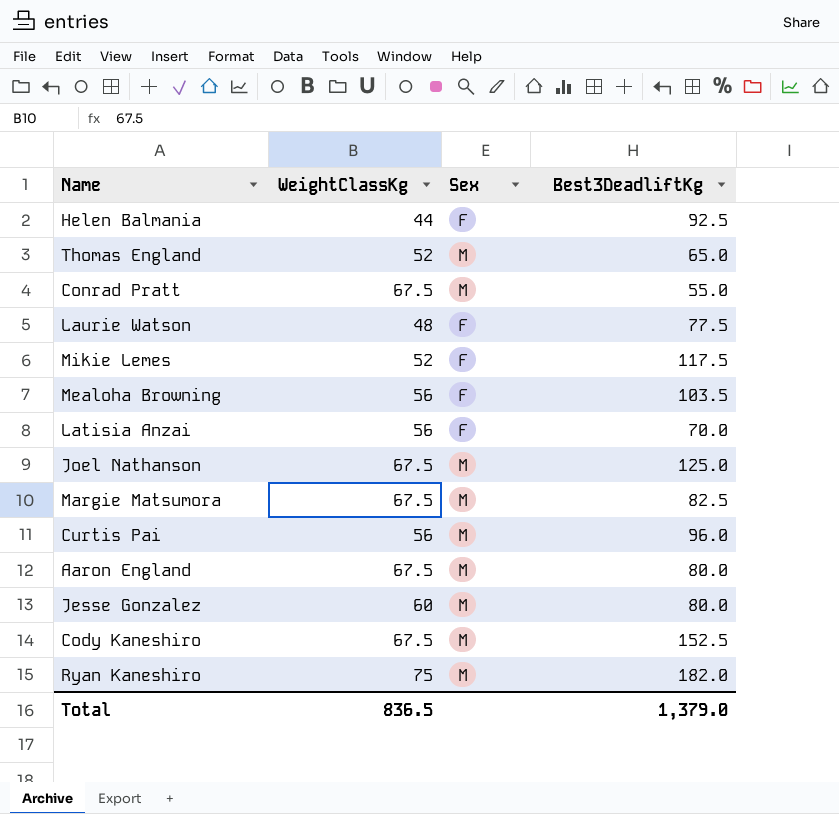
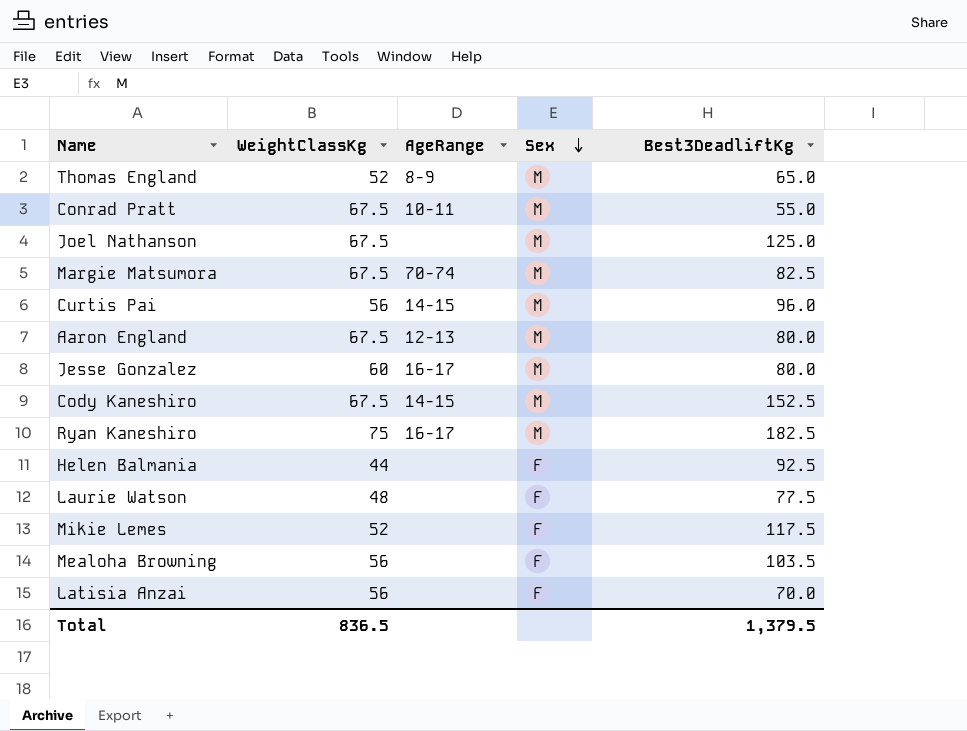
row order: none -> Sex descending
column AgeRange | position: none -> 3
Ryan Kaneshiro | Best3DeadliftKg: 182.0 -> 182.5
Total | Best3DeadliftKg: 1,379.0 -> 1,379.5

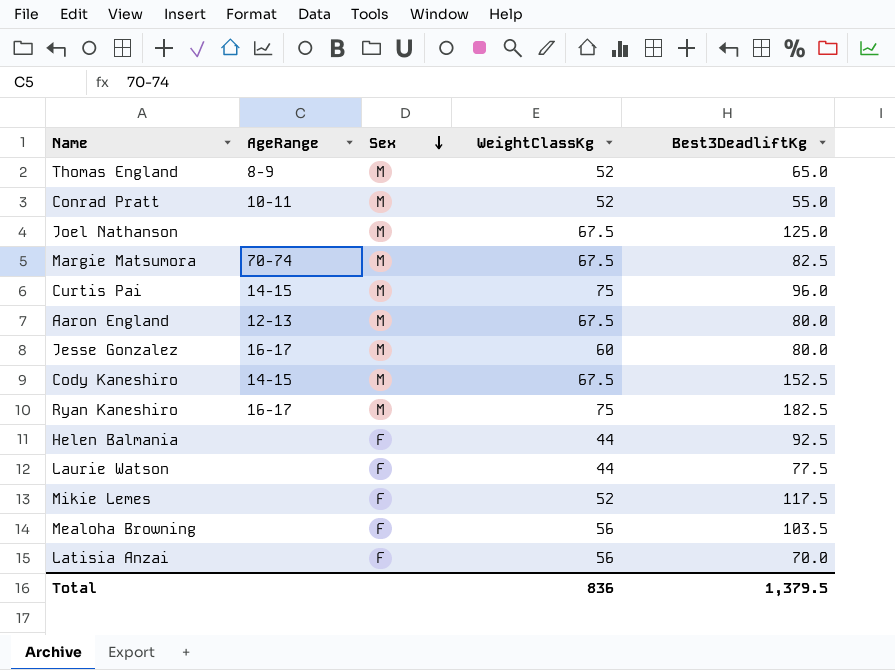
column WeightClassKg | position: 2 -> 4
Conrad Pratt | WeightClassKg: 67.5 -> 52
Curtis Pai | WeightClassKg: 56 -> 75
Laurie Watson | WeightClassKg: 48 -> 44
Total | WeightClassKg: 836.5 -> 836

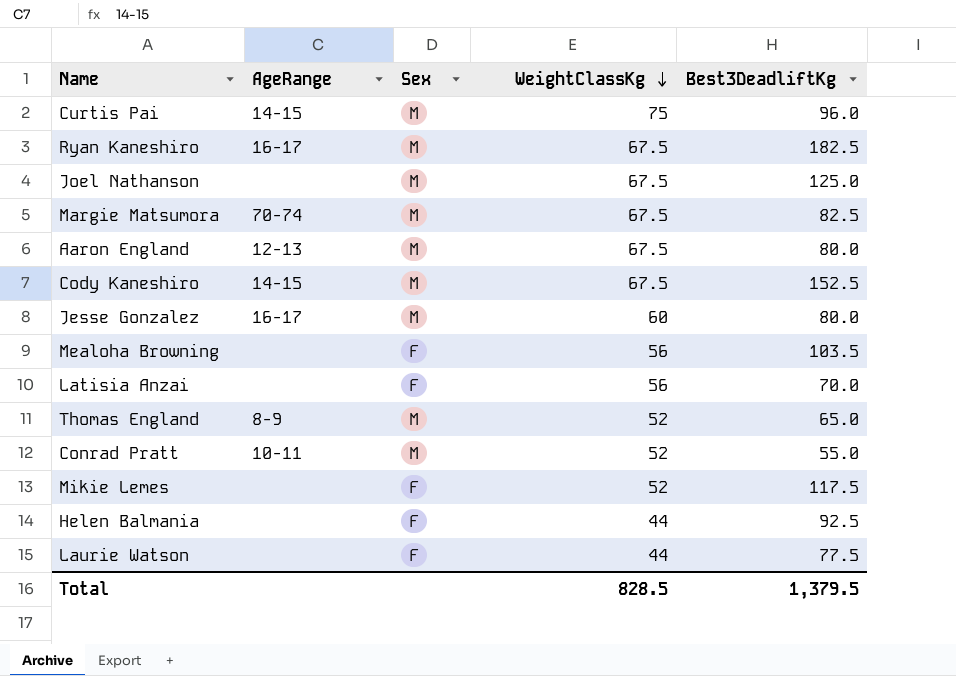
row order: Sex descending -> WeightClassKg descending
Ryan Kaneshiro | WeightClassKg: 75 -> 67.5
Total | WeightClassKg: 836 -> 828.5

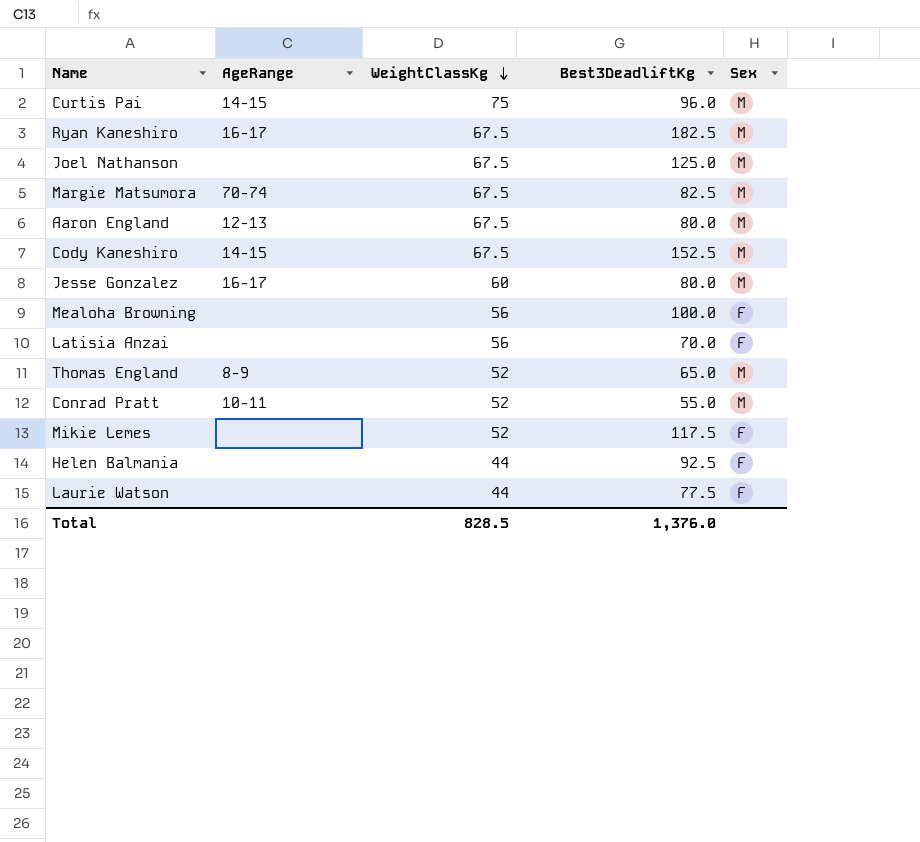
column Sex | position: 3 -> 5
Mealoha Browning | Best3DeadliftKg: 103.5 -> 100.0
Total | Best3DeadliftKg: 1,379.5 -> 1,376.0

